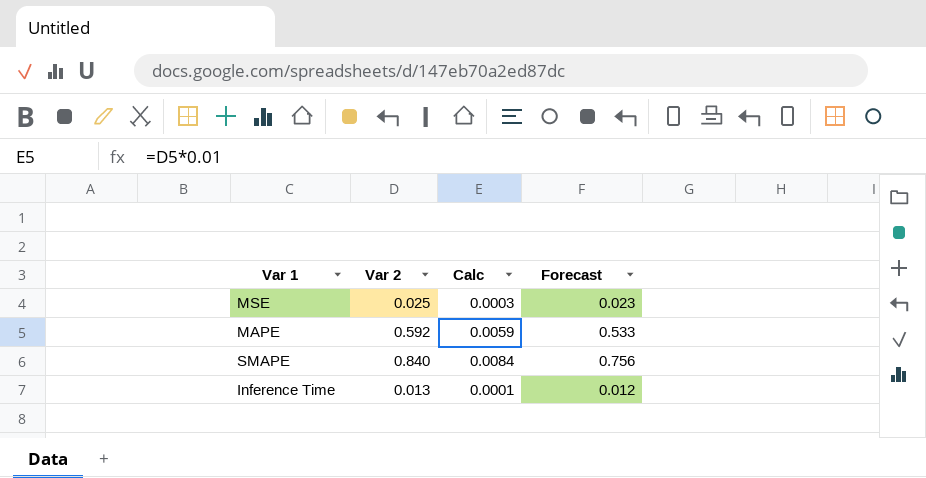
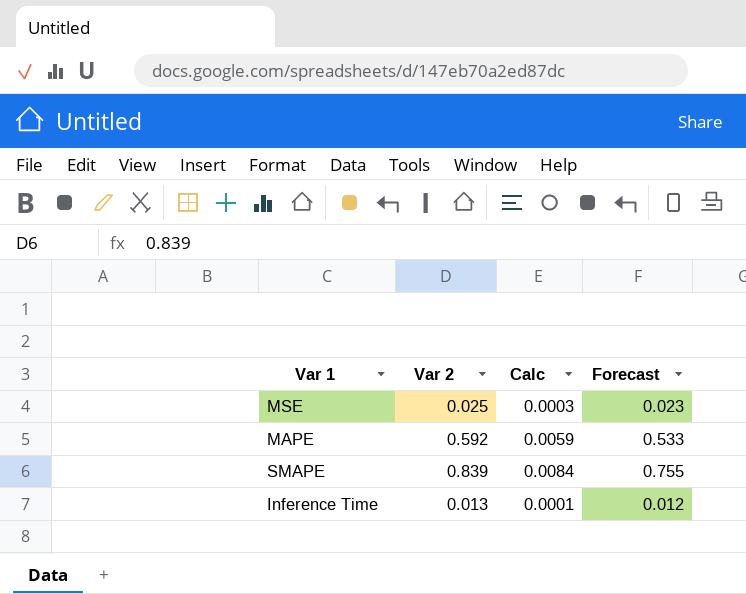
SMAPE | Var 2: 0.840 -> 0.839
SMAPE | Forecast: 0.756 -> 0.755

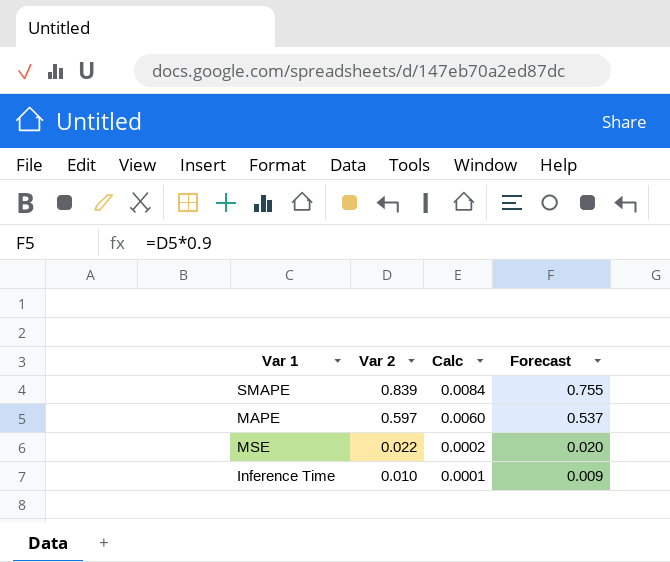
row order: none -> Var 2 descending
MAPE | Var 2: 0.592 -> 0.597
MAPE | Calc: 0.0059 -> 0.0060
MAPE | Forecast: 0.533 -> 0.537
MSE | Var 2: 0.025 -> 0.022
MSE | Calc: 0.0003 -> 0.0002
MSE | Forecast: 0.023 -> 0.020
Inference Time | Var 2: 0.013 -> 0.010
Inference Time | Forecast: 0.012 -> 0.009

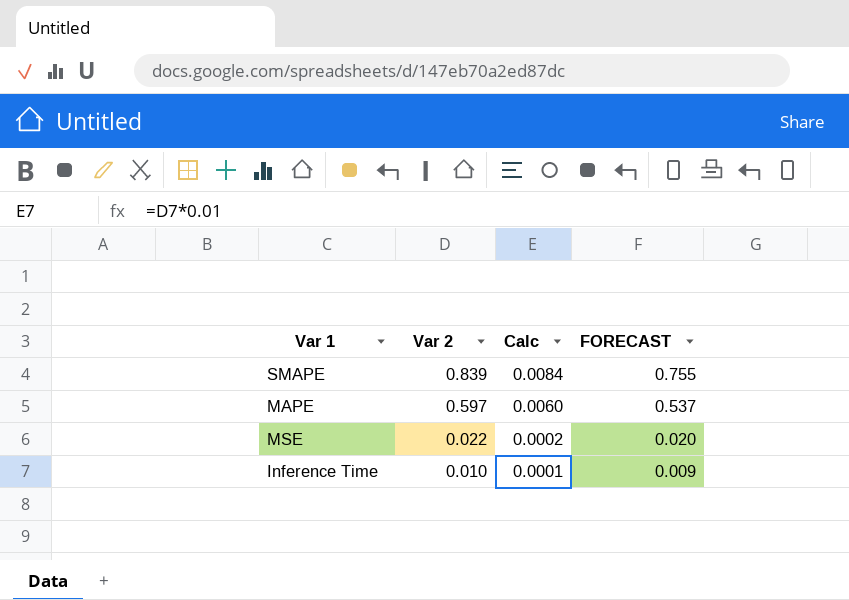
column name: Forecast -> FORECAST

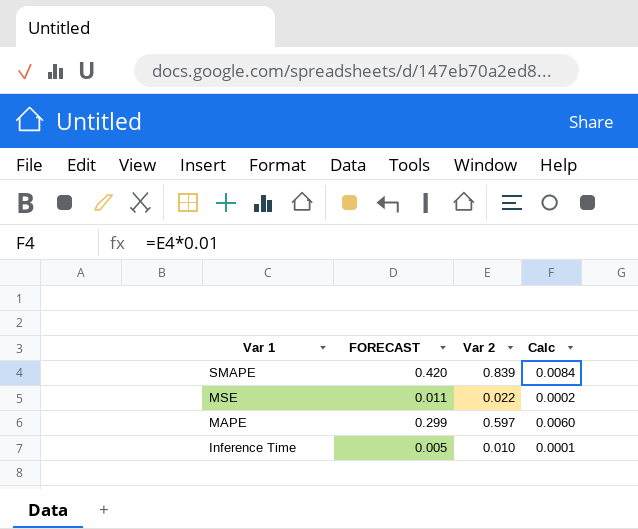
row order: Var 2 descending -> Var 1 descending
column FORECAST | formula: [Var 2] * 0.9 -> [Var 2] * 0.5
column FORECAST | position: 4 -> 2

